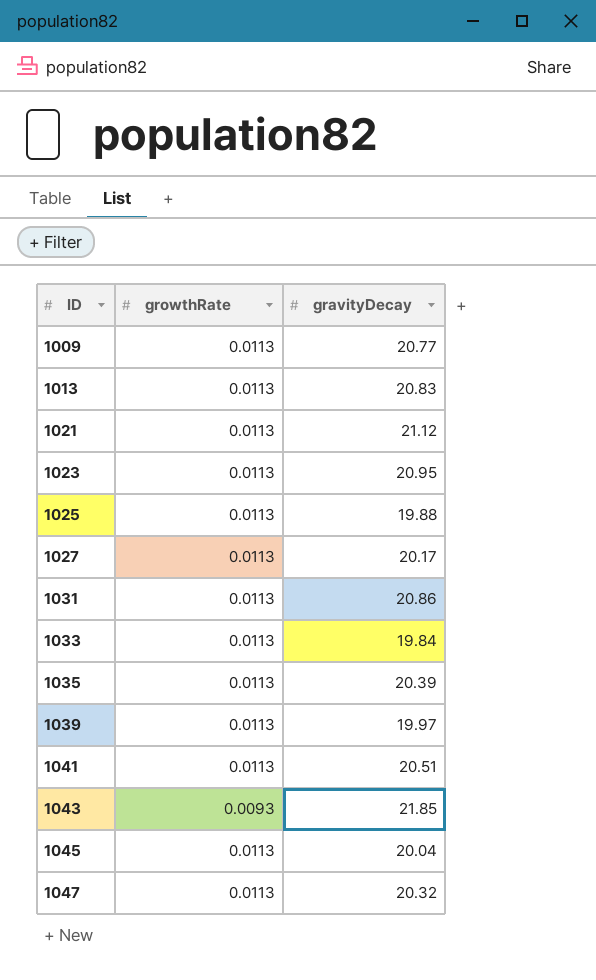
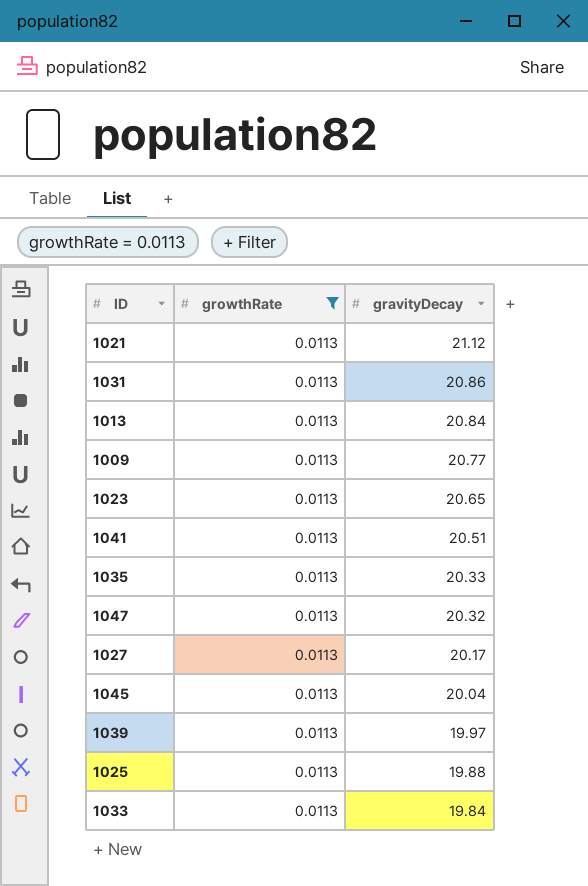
filter: none -> growthRate = 0.0113
row order: ID ascending -> gravityDecay descending
1013 | gravityDecay: 20.83 -> 20.84
1023 | gravityDecay: 20.95 -> 20.65
1035 | gravityDecay: 20.39 -> 20.33

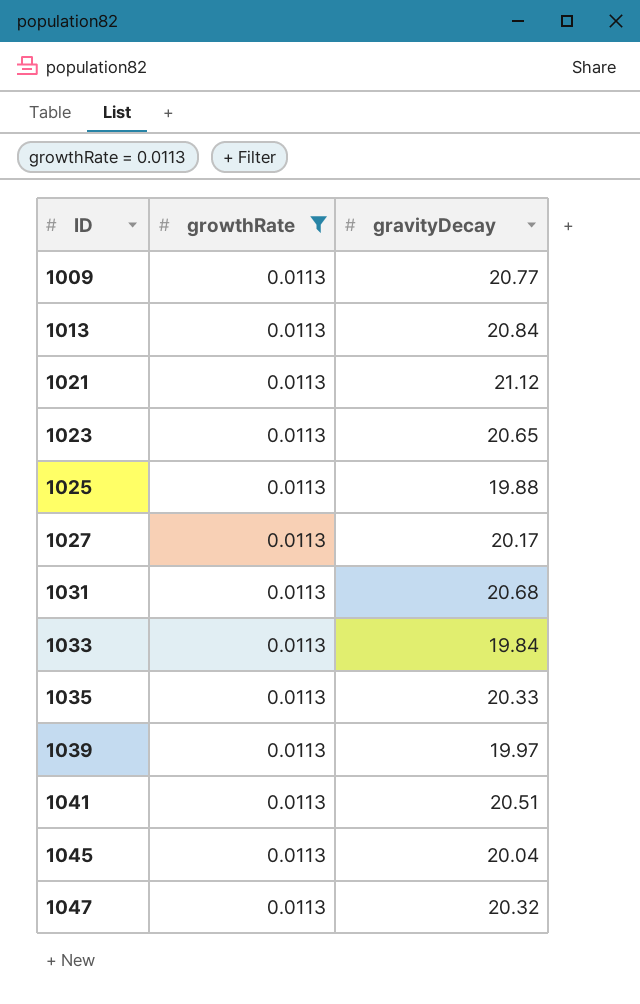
row order: gravityDecay descending -> ID ascending
1031 | gravityDecay: 20.86 -> 20.68

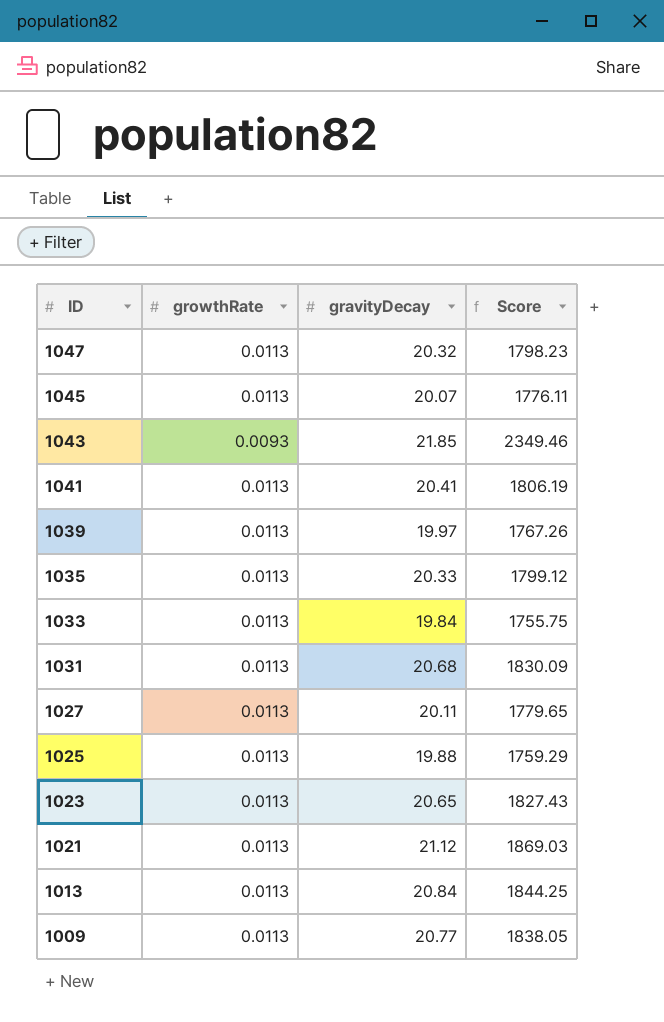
filter: growthRate = 0.0113 -> none
row order: ID ascending -> ID descending
column Score | formula: none -> [gravityDecay] / [growthRate]
1045 | gravityDecay: 20.04 -> 20.07
1041 | gravityDecay: 20.51 -> 20.41
1027 | gravityDecay: 20.17 -> 20.11

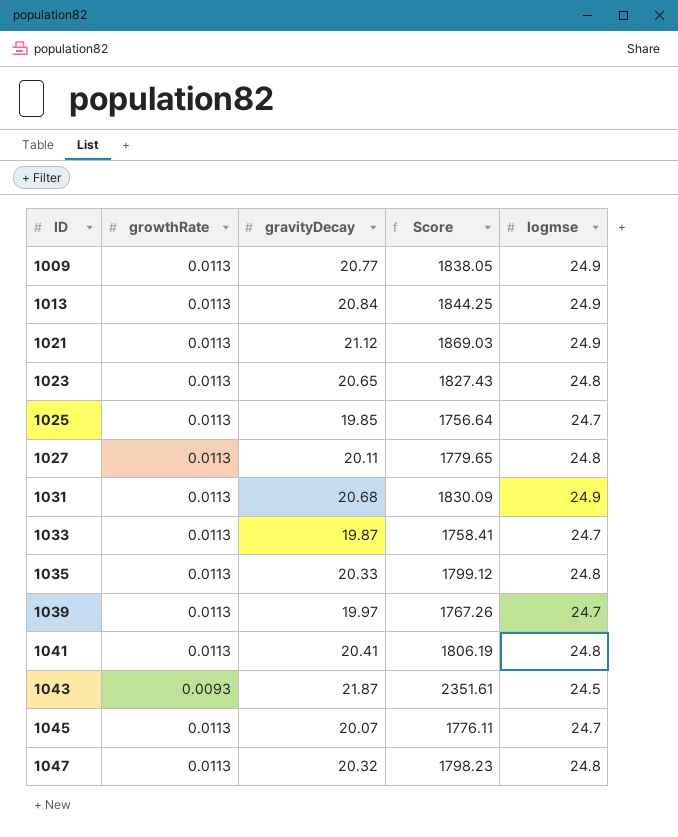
row order: ID descending -> ID ascending
column logmse | position: none -> 5
1025 | gravityDecay: 19.88 -> 19.85
1025 | Score: 1759.29 -> 1756.64
1033 | gravityDecay: 19.84 -> 19.87
1033 | Score: 1755.75 -> 1758.41
1043 | gravityDecay: 21.85 -> 21.87
1043 | Score: 2349.46 -> 2351.61

